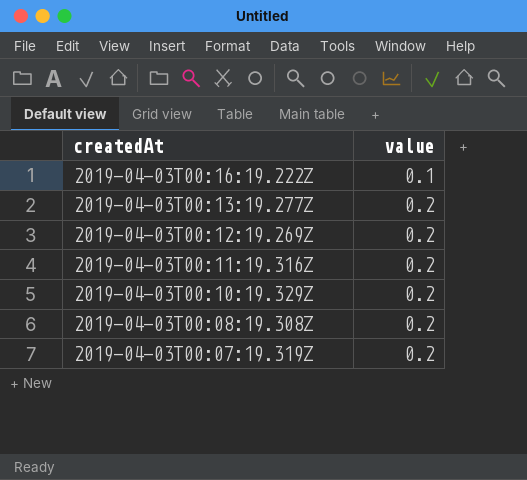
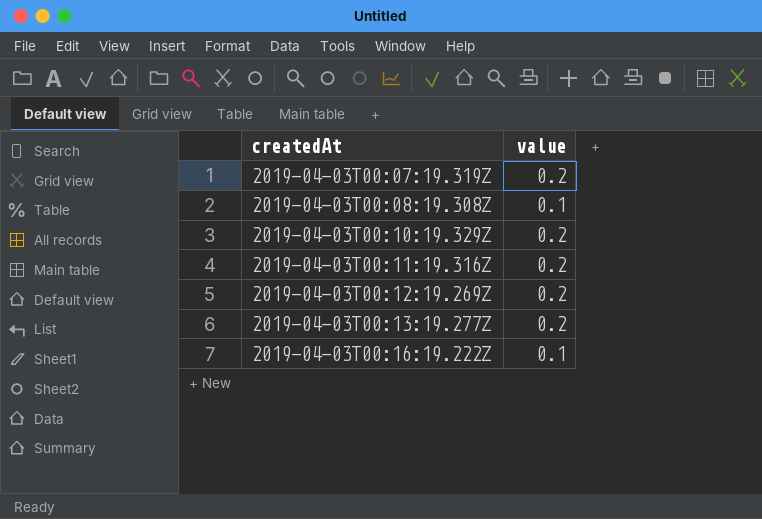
row order: createdAt descending -> createdAt ascending
2019-04-03T00:08:19.308Z | value: 0.2 -> 0.1

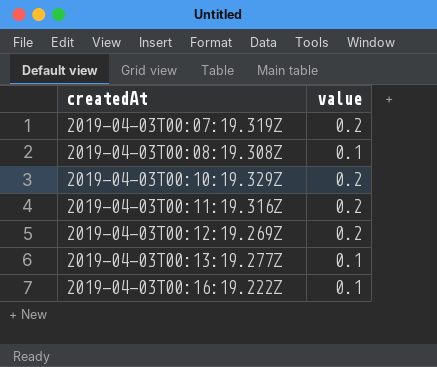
2019-04-03T00:13:19.277Z | value: 0.2 -> 0.1

